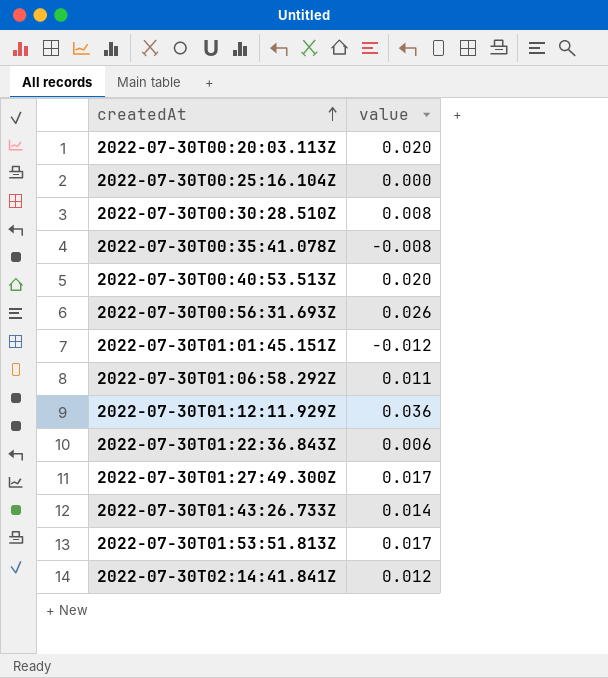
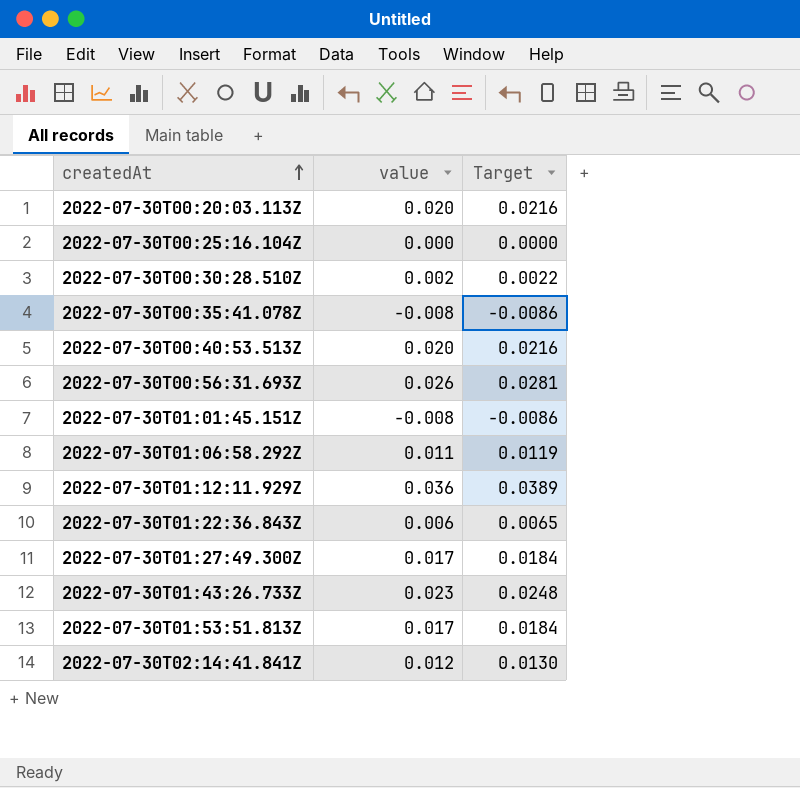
column Target | formula: none -> [value] * 1.08
2022-07-30T00:30:28.510Z | value: 0.008 -> 0.002
2022-07-30T01:01:45.151Z | value: -0.012 -> -0.008
2022-07-30T01:43:26.733Z | value: 0.014 -> 0.023

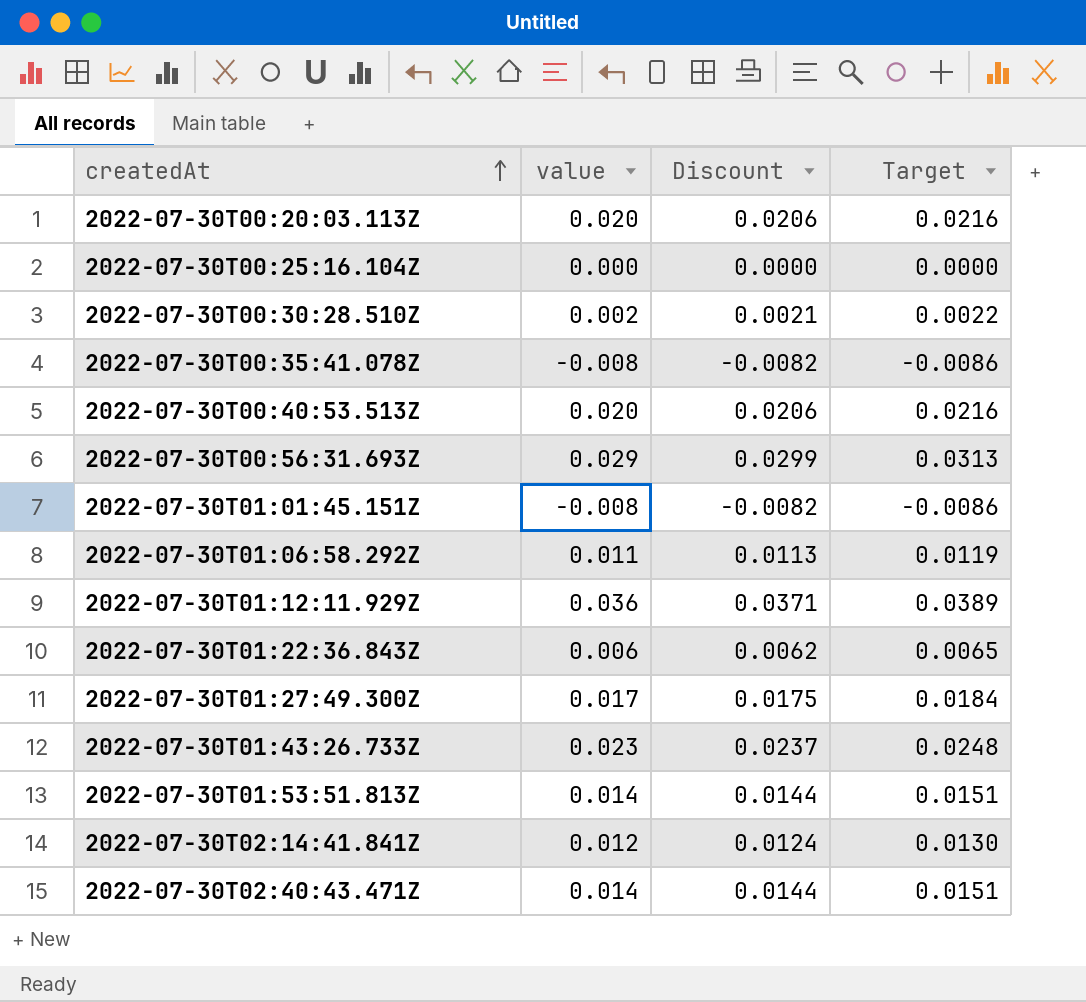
column Discount | formula: none -> [value] * 1.03
2022-07-30T00:56:31.693Z | value: 0.026 -> 0.029
2022-07-30T00:56:31.693Z | Target: 0.0281 -> 0.0313
2022-07-30T01:53:51.813Z | value: 0.017 -> 0.014
2022-07-30T01:53:51.813Z | Target: 0.0184 -> 0.0151
row 2022-07-30T02:40:43.471Z: none -> 0.014 | 0.0144 | 0.0151

